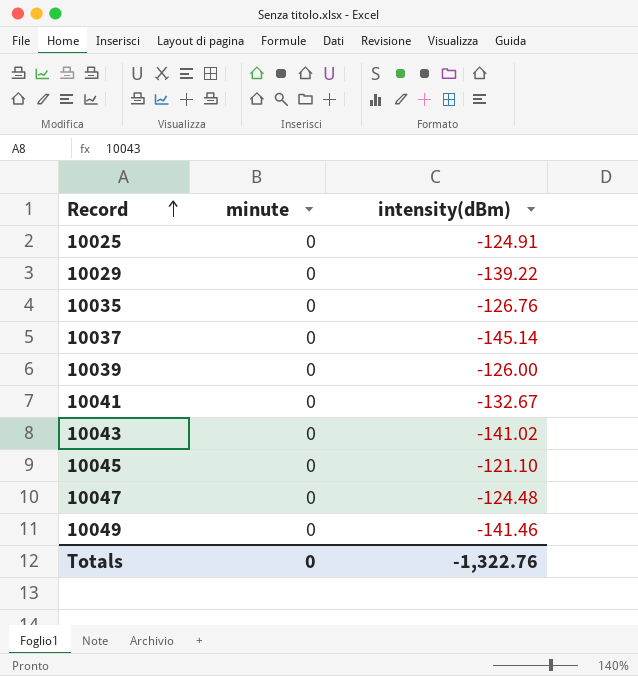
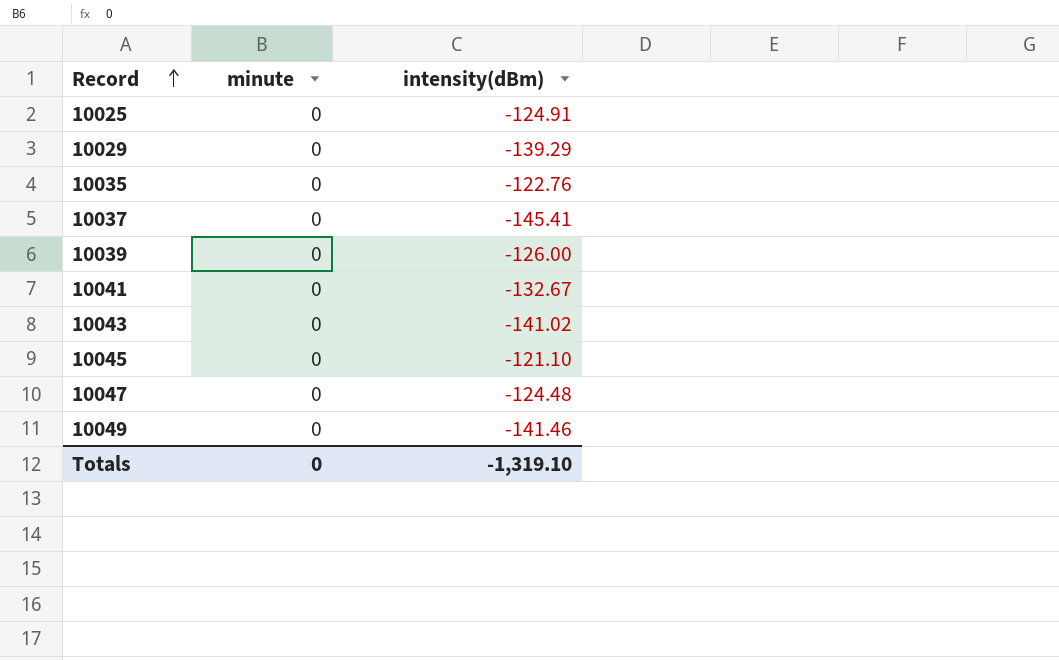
10029 | intensity(dBm): -139.22 -> -139.29
10035 | intensity(dBm): -126.76 -> -122.76
10037 | intensity(dBm): -145.14 -> -145.41
Totals | intensity(dBm): -1,322.76 -> -1,319.10

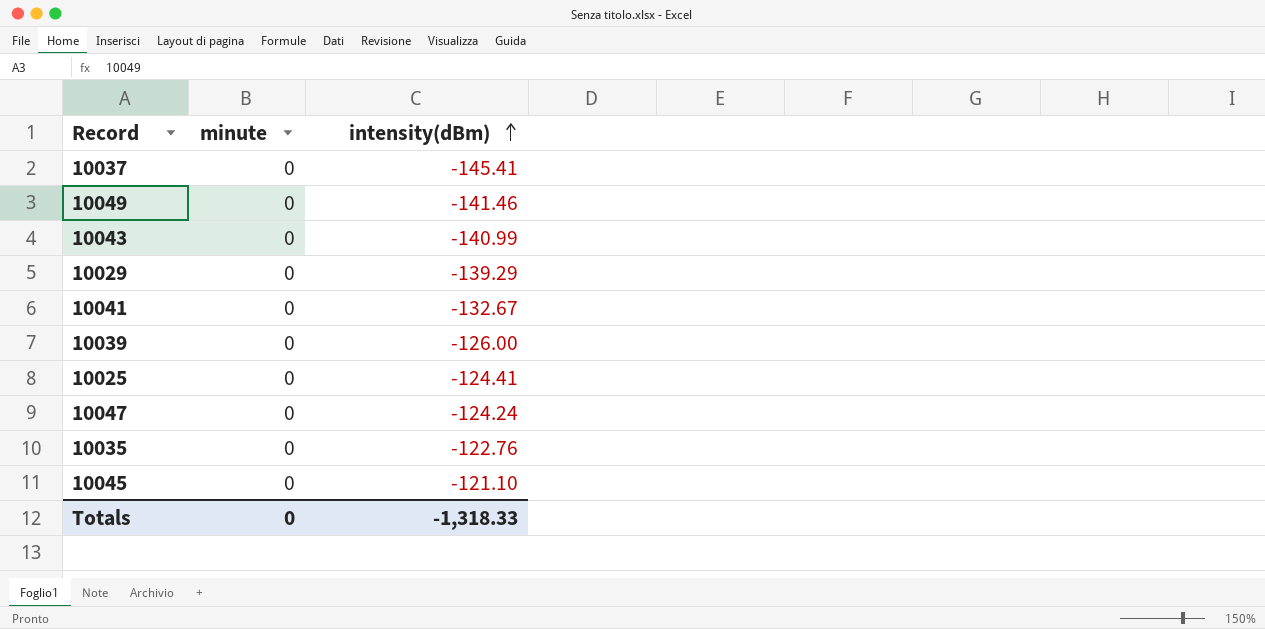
row order: Record ascending -> intensity(dBm) ascending
10043 | intensity(dBm): -141.02 -> -140.99
10025 | intensity(dBm): -124.91 -> -124.41
10047 | intensity(dBm): -124.48 -> -124.24
Totals | intensity(dBm): -1,319.10 -> -1,318.33

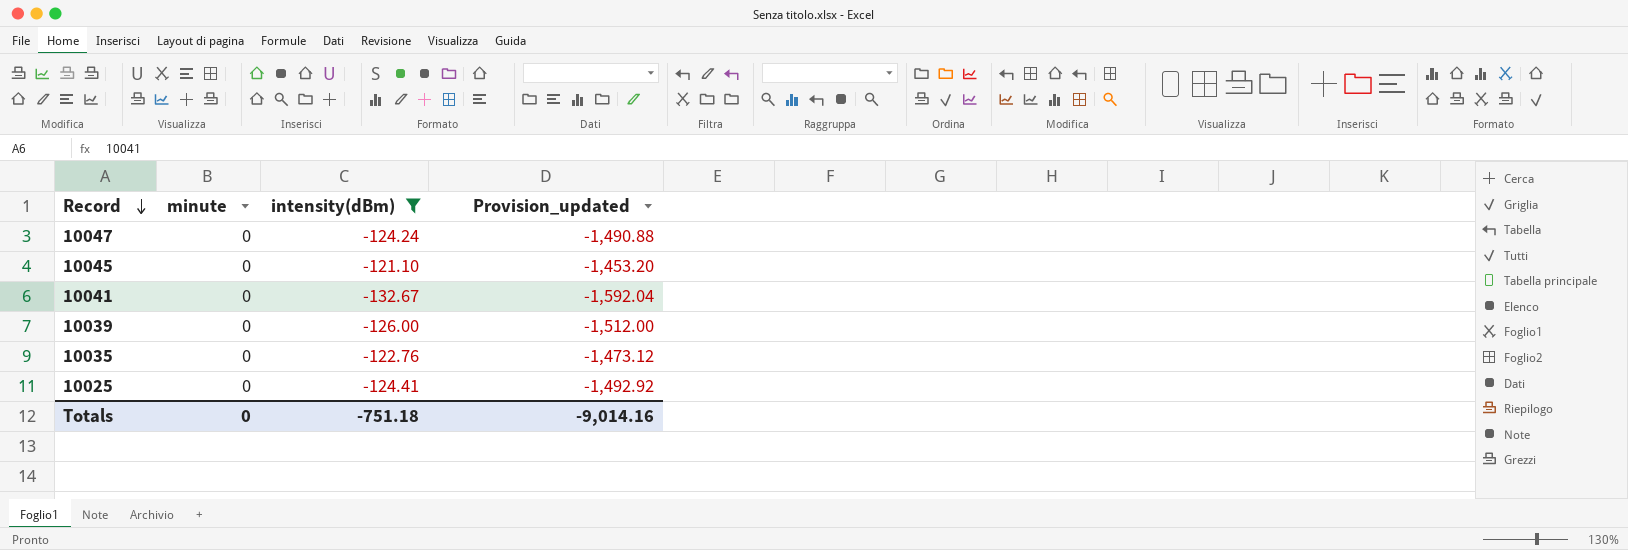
filter: none -> intensity(dBm) >= -132.67
row order: intensity(dBm) ascending -> Record descending
column Provision_updated | formula: none -> [intensity(dBm)] * 12
Totals | intensity(dBm): -1,318.33 -> -751.18

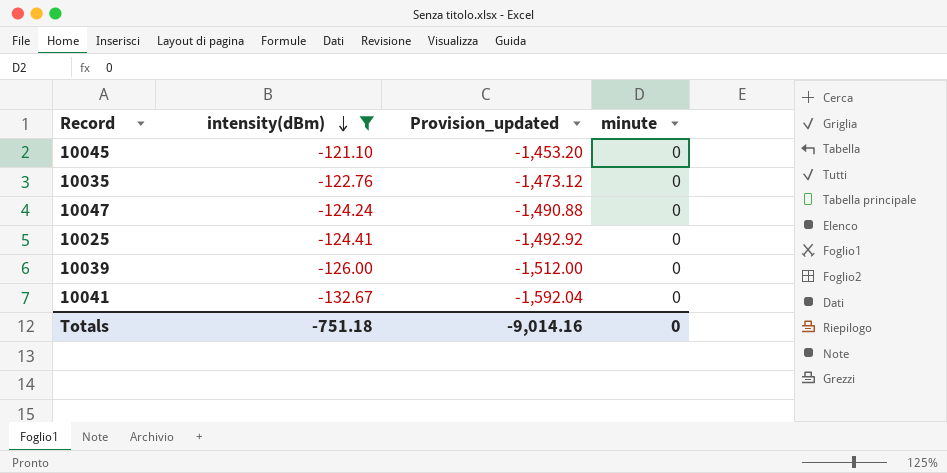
row order: Record descending -> intensity(dBm) descending
column minute | position: 2 -> 4

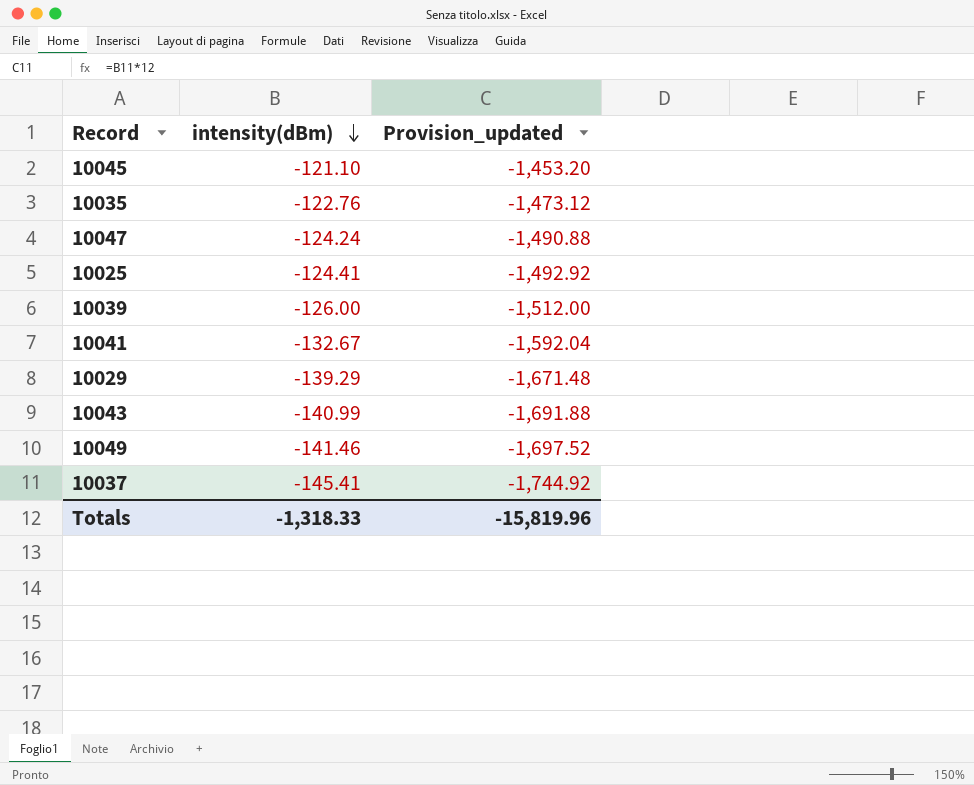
filter: intensity(dBm) >= -132.67 -> none
column minute | position: 4 -> none
Totals | intensity(dBm): -751.18 -> -1,318.33
Totals | Provision_updated: -9,014.16 -> -15,819.96

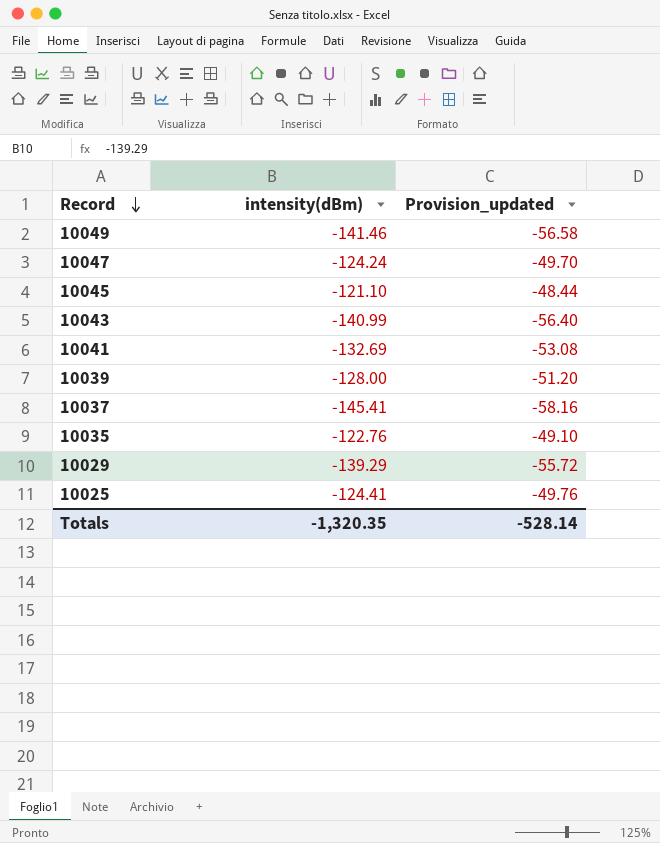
row order: intensity(dBm) descending -> Record descending
column Provision_updated | formula: [intensity(dBm)] * 12 -> [intensity(dBm)] * 0.4
10041 | intensity(dBm): -132.67 -> -132.69
10039 | intensity(dBm): -126.00 -> -128.00
Totals | intensity(dBm): -1,318.33 -> -1,320.35
Totals | Provision_updated: -15,819.96 -> -528.14

